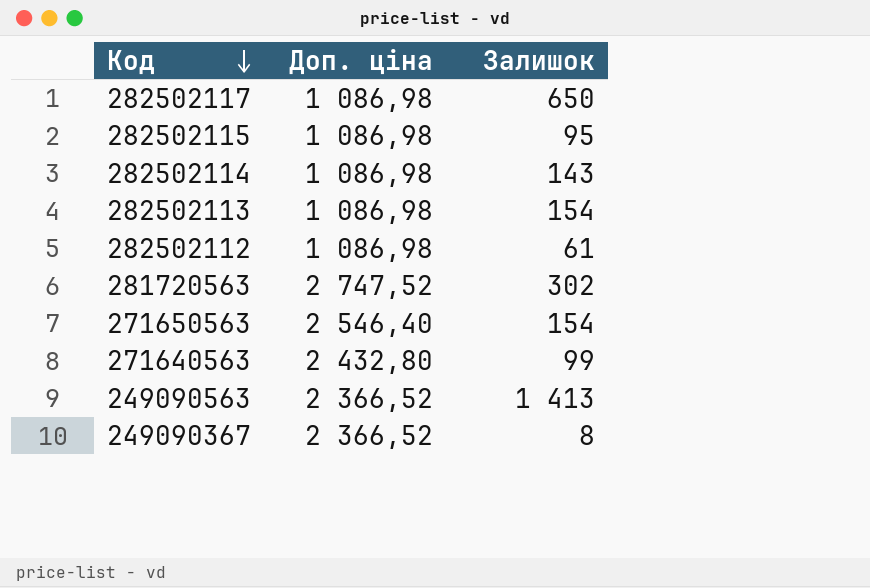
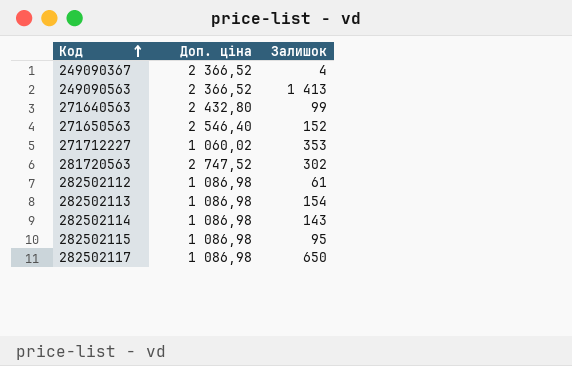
row order: Код descending -> Код ascending
249090367 | Залишок: 8 -> 4
271650563 | Залишок: 154 -> 152
row 271712227: none -> 1 060,02 | 353

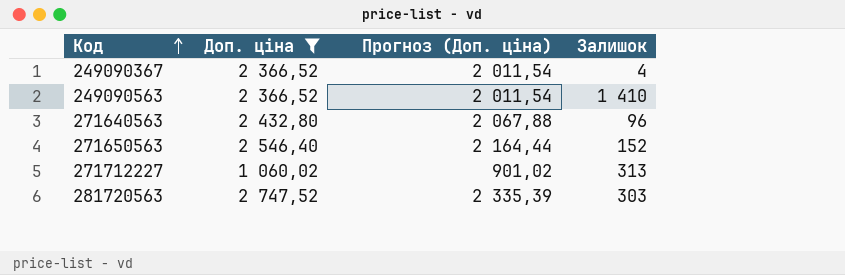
filter: none -> Доп. ціна != 1 086,98
column Прогноз (Доп. ціна) | formula: none -> [Доп. ціна] * 0,85
249090563 | Залишок: 1 413 -> 1 410
271640563 | Залишок: 99 -> 96
271712227 | Залишок: 353 -> 313
281720563 | Залишок: 302 -> 303

